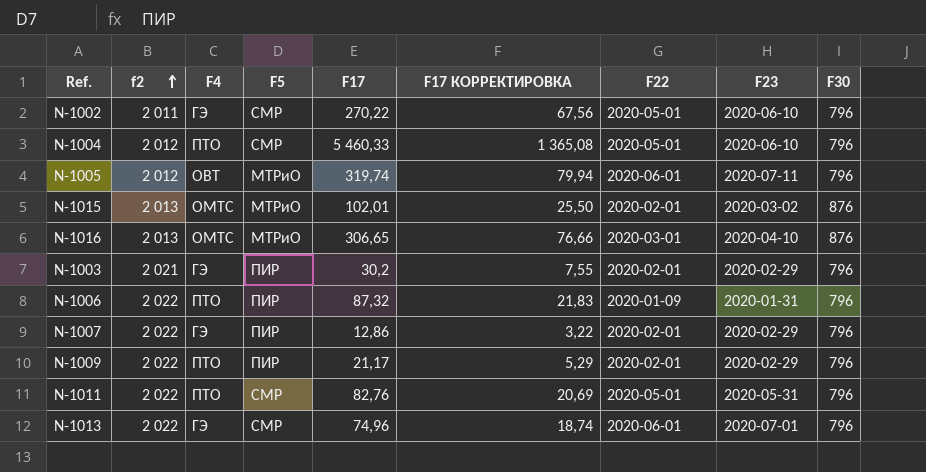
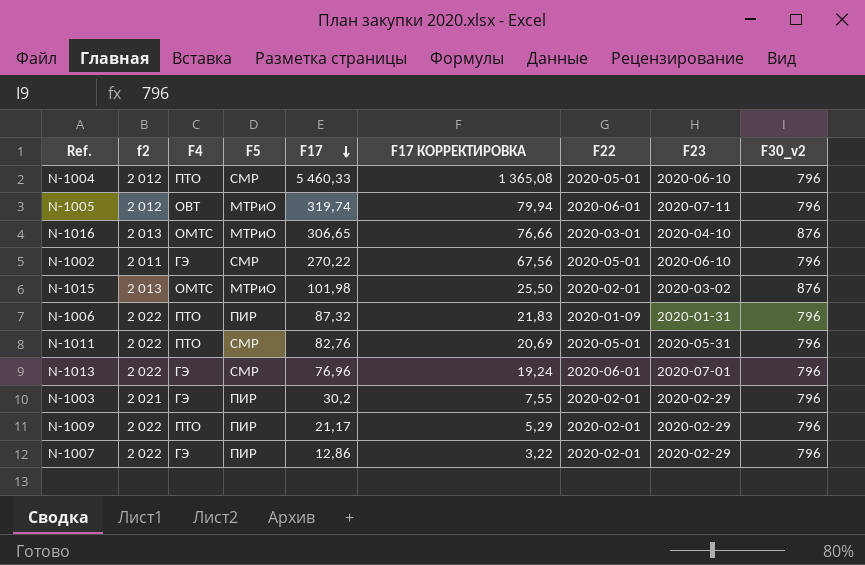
row order: f2 ascending -> F17 descending
column name: F30 -> F30_v2
N-1015 | F17: 102,01 -> 101,98
N-1013 | F17: 74,96 -> 76,96
N-1013 | F17 КОРРЕКТИРОВКА: 18,74 -> 19,24

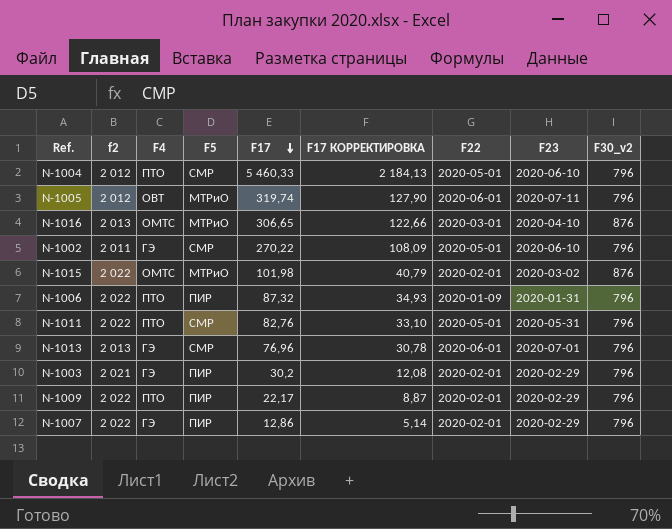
column F17 КОРРЕКТИРОВКА | formula: [F17] * 0,25 -> [F17] * 0,4
N-1015 | f2: 2 013 -> 2 022
N-1013 | f2: 2 022 -> 2 013
N-1009 | F17: 21,17 -> 22,17

